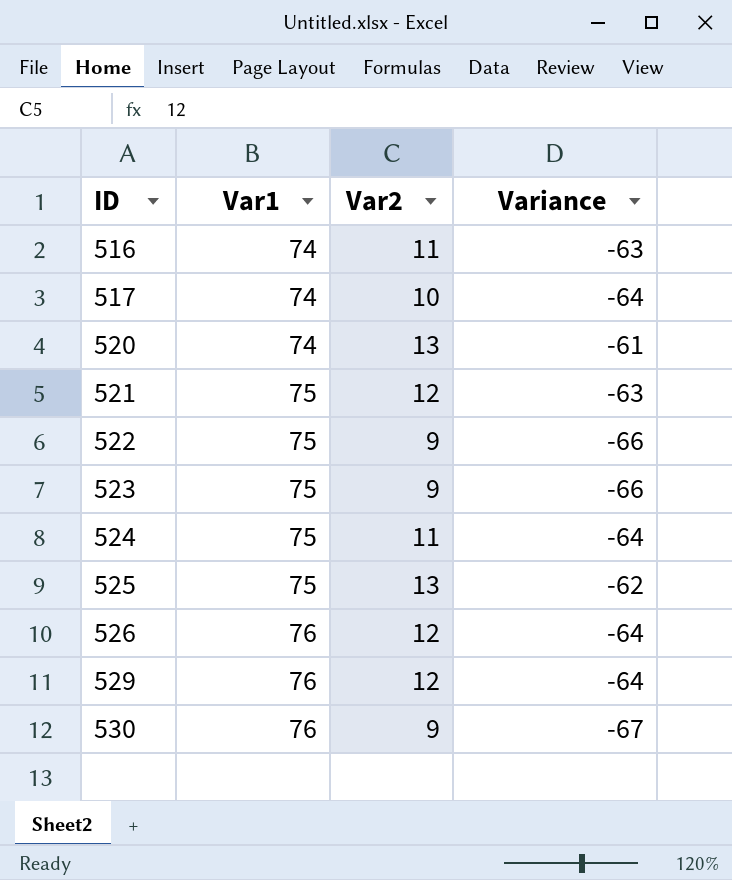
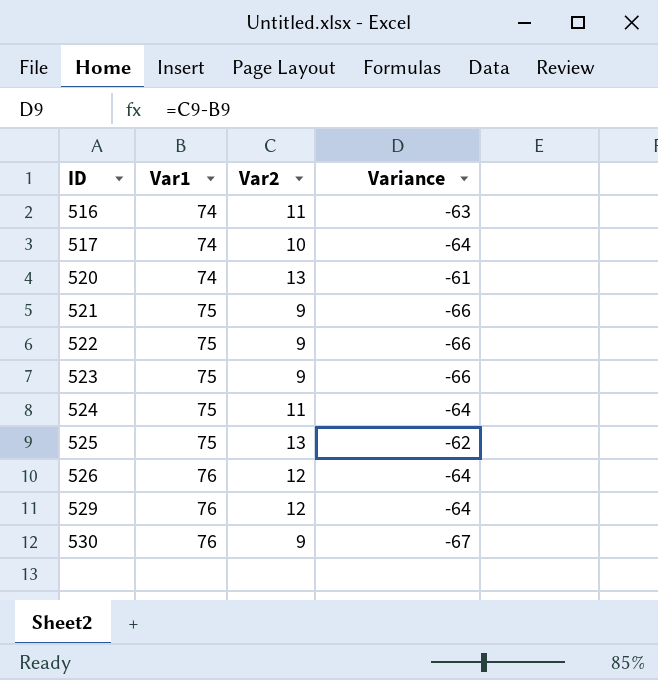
521 | Var2: 12 -> 9
521 | Variance: -63 -> -66

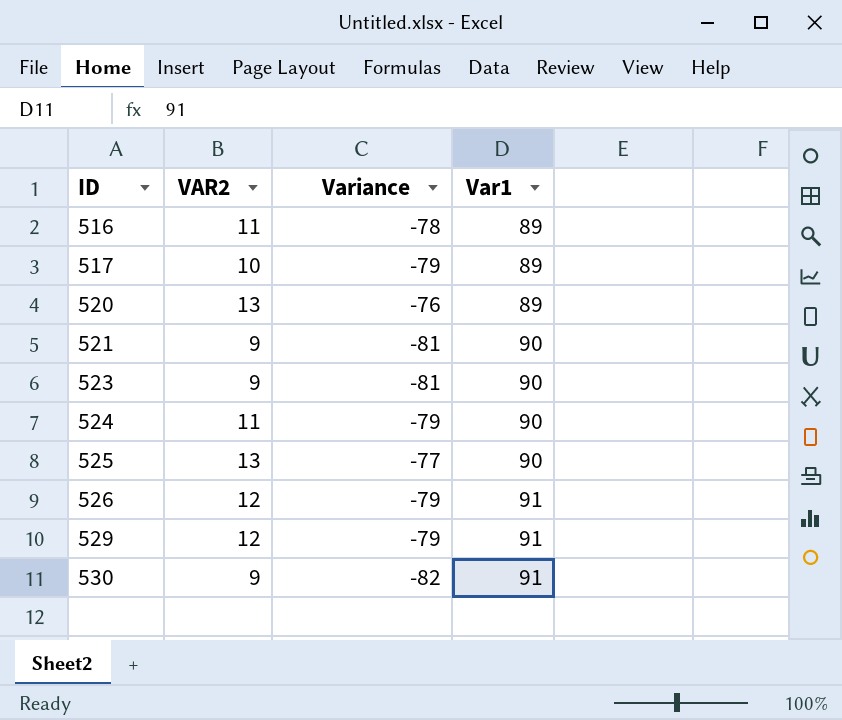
column name: Var2 -> VAR2
column Var1 | position: 2 -> 4
row 522: 75 | 9 | -66 -> none
516 | Variance: -63 -> -78
516 | Var1: 74 -> 89
517 | Variance: -64 -> -79
517 | Var1: 74 -> 89
520 | Variance: -61 -> -76
520 | Var1: 74 -> 89
521 | Variance: -66 -> -81
521 | Var1: 75 -> 90
523 | Variance: -66 -> -81
523 | Var1: 75 -> 90
524 | Variance: -64 -> -79
524 | Var1: 75 -> 90
525 | Variance: -62 -> -77
525 | Var1: 75 -> 90
526 | Variance: -64 -> -79
526 | Var1: 76 -> 91
529 | Variance: -64 -> -79
529 | Var1: 76 -> 91
530 | Variance: -67 -> -82
530 | Var1: 76 -> 91

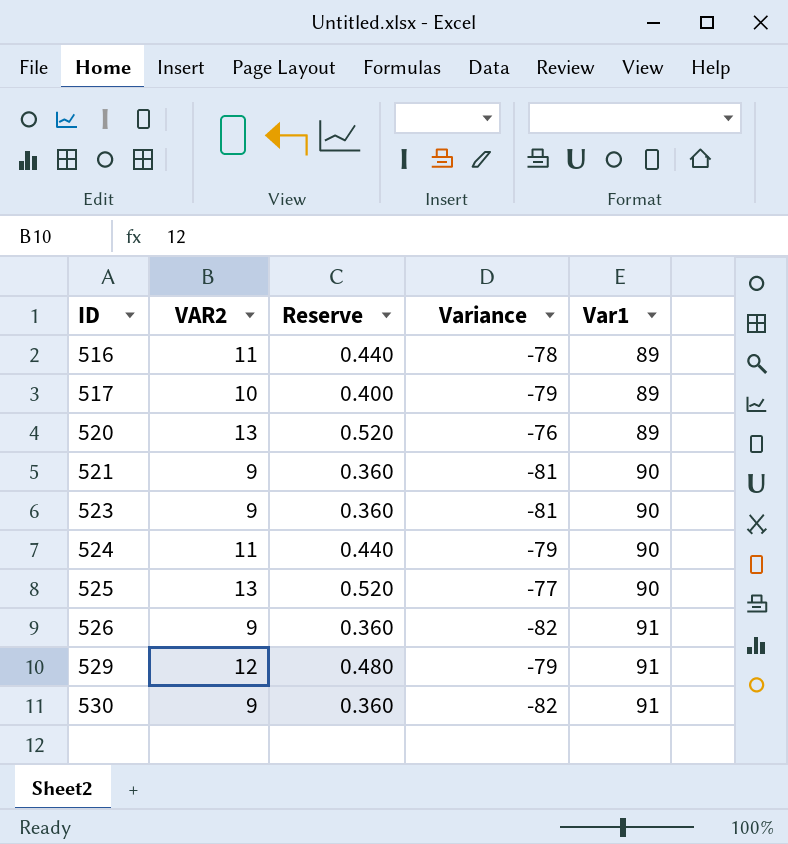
column Reserve | formula: none -> [VAR2] * 0.04
526 | VAR2: 12 -> 9
526 | Variance: -79 -> -82

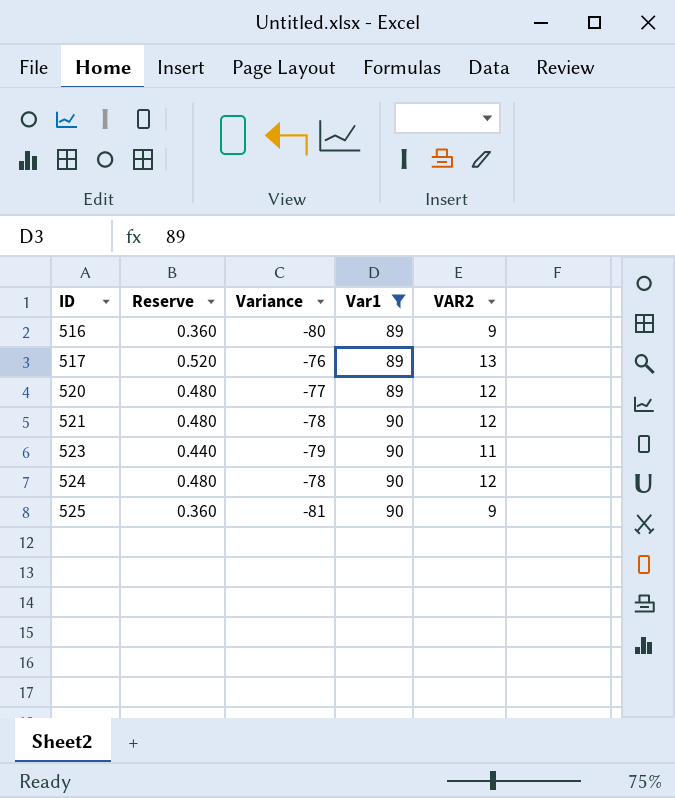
filter: none -> Var1 != 91
column VAR2 | position: 2 -> 5
516 | Reserve: 0.440 -> 0.360
516 | Variance: -78 -> -80
516 | VAR2: 11 -> 9
517 | Reserve: 0.400 -> 0.520
517 | Variance: -79 -> -76
517 | VAR2: 10 -> 13
520 | Reserve: 0.520 -> 0.480
520 | Variance: -76 -> -77
520 | VAR2: 13 -> 12
521 | Reserve: 0.360 -> 0.480
521 | Variance: -81 -> -78
521 | VAR2: 9 -> 12
523 | Reserve: 0.360 -> 0.440
523 | Variance: -81 -> -79
523 | VAR2: 9 -> 11
524 | Reserve: 0.440 -> 0.480
524 | Variance: -79 -> -78
524 | VAR2: 11 -> 12
525 | Reserve: 0.520 -> 0.360
525 | Variance: -77 -> -81
525 | VAR2: 13 -> 9

